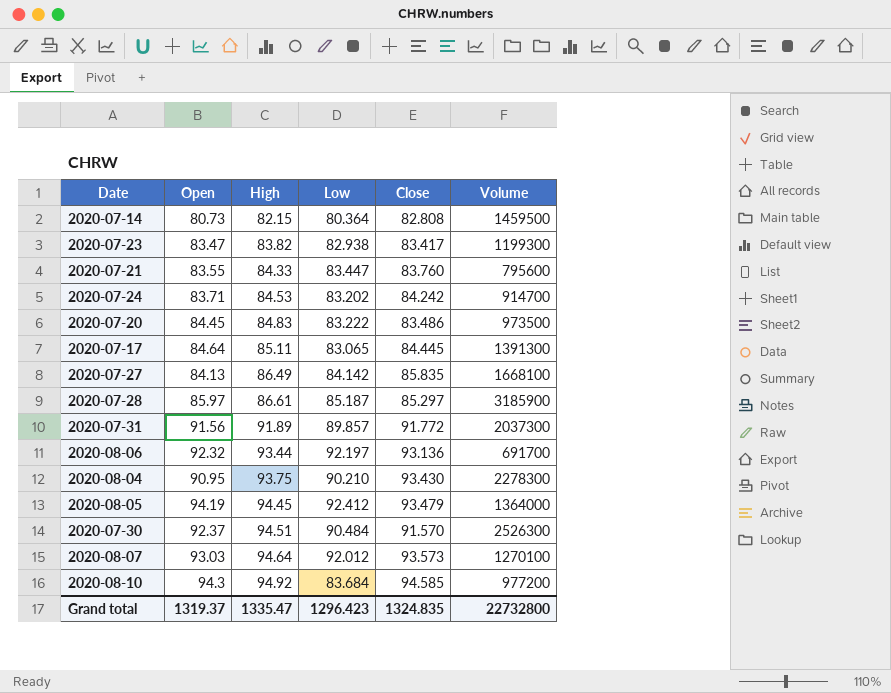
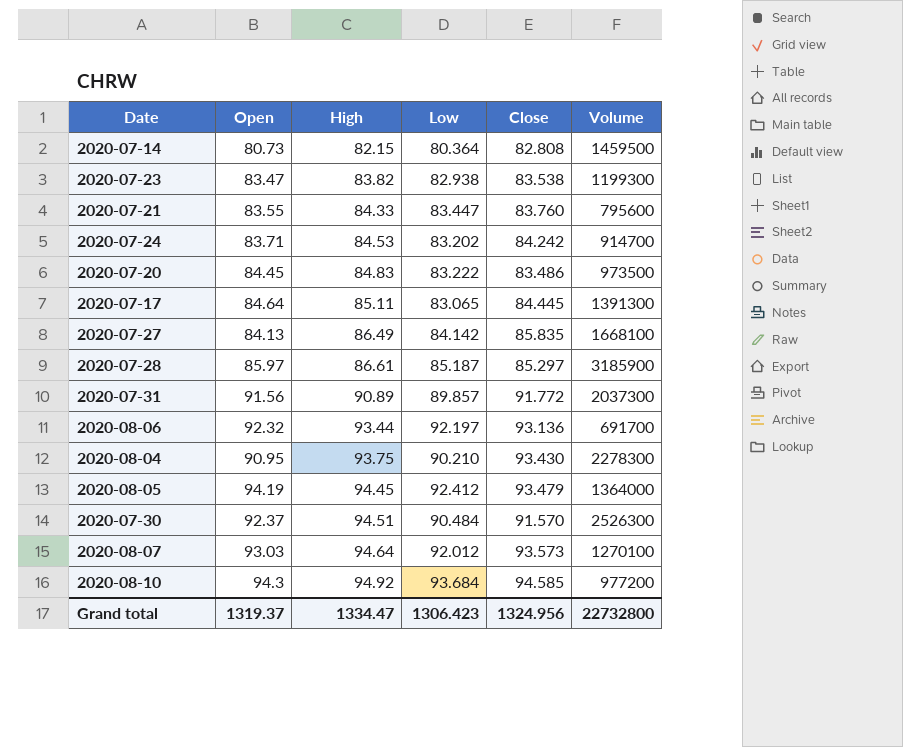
2020-07-23 | Close: 83.417 -> 83.538
2020-07-31 | High: 91.89 -> 90.89
2020-08-10 | Low: 83.684 -> 93.684
Grand total | High: 1335.47 -> 1334.47
Grand total | Low: 1296.423 -> 1306.423
Grand total | Close: 1324.835 -> 1324.956

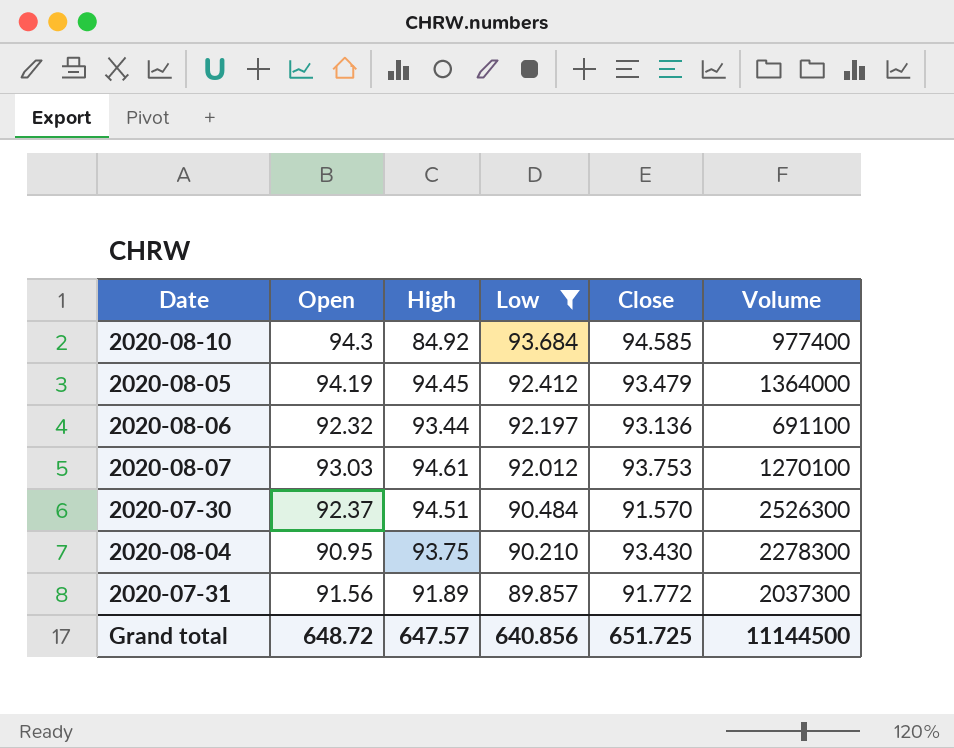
filter: none -> Low >= 89.857
row order: High ascending -> Low descending
2020-08-10 | High: 94.92 -> 84.92
2020-08-10 | Volume: 977200 -> 977400
2020-08-06 | Volume: 691700 -> 691100
2020-08-07 | High: 94.64 -> 94.61
2020-08-07 | Close: 93.573 -> 93.753
2020-07-31 | High: 90.89 -> 91.89
Grand total | Open: 1319.37 -> 648.72
Grand total | High: 1334.47 -> 647.57
Grand total | Low: 1306.423 -> 640.856
Grand total | Close: 1324.956 -> 651.725
Grand total | Volume: 22732800 -> 11144500

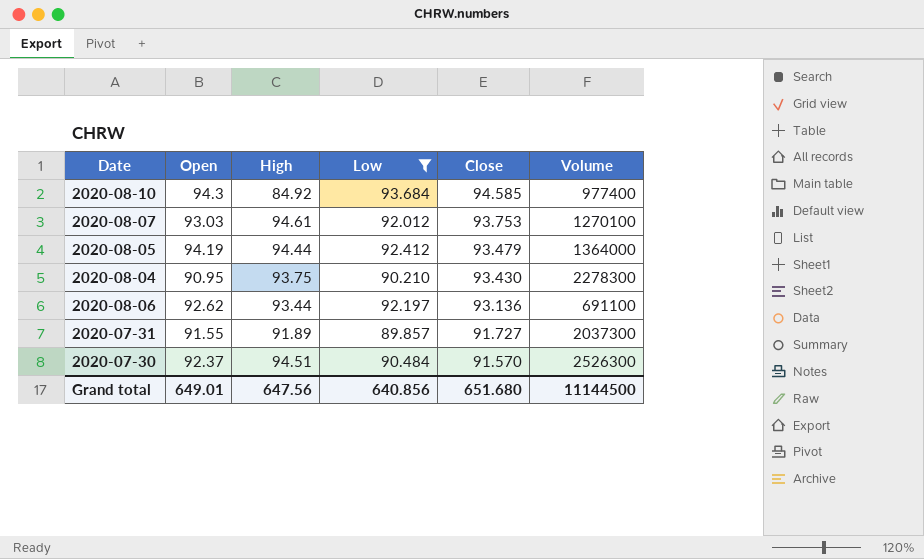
row order: Low descending -> Close descending
2020-08-05 | High: 94.45 -> 94.44
2020-08-06 | Open: 92.32 -> 92.62
2020-07-31 | Open: 91.56 -> 91.55
2020-07-31 | Close: 91.772 -> 91.727
Grand total | Open: 648.72 -> 649.01
Grand total | High: 647.57 -> 647.56
Grand total | Close: 651.725 -> 651.680

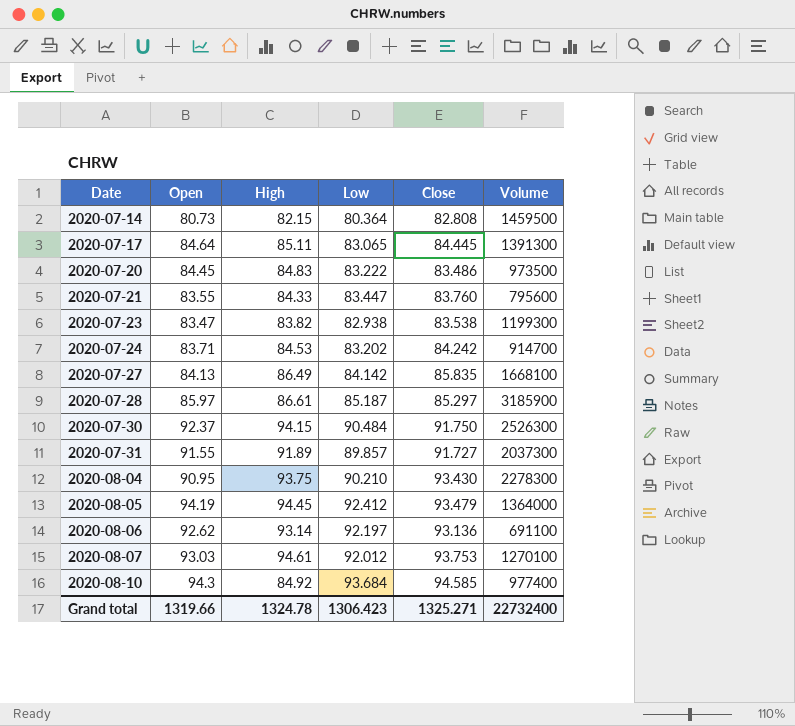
filter: Low >= 89.857 -> none
row order: Close descending -> Date ascending
2020-07-30 | High: 94.51 -> 94.15
2020-07-30 | Close: 91.570 -> 91.750
2020-08-05 | High: 94.44 -> 94.45
2020-08-06 | High: 93.44 -> 93.14
Grand total | Open: 649.01 -> 1319.66
Grand total | High: 647.56 -> 1324.78
Grand total | Low: 640.856 -> 1306.423
Grand total | Close: 651.680 -> 1325.271
Grand total | Volume: 11144500 -> 22732400

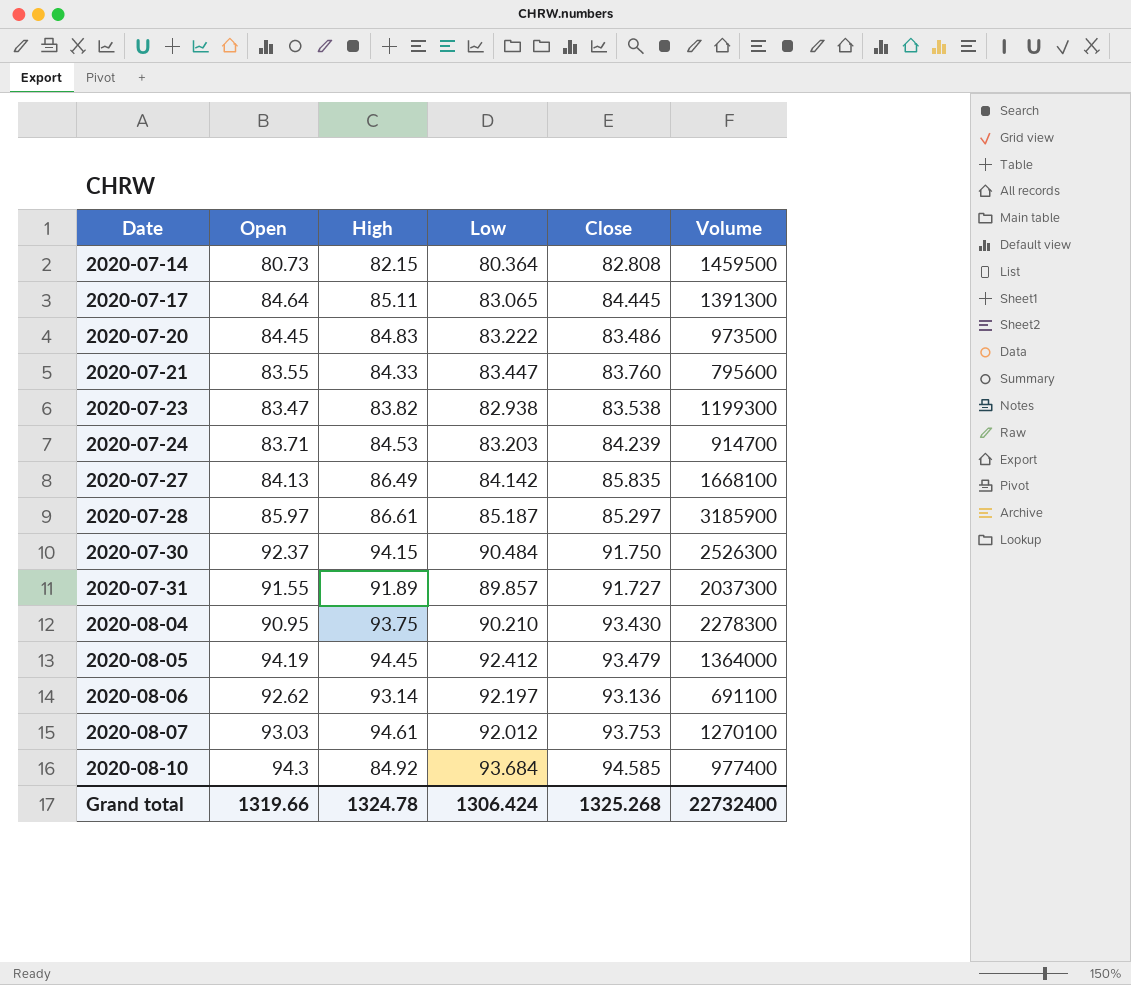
2020-07-24 | Low: 83.202 -> 83.203
2020-07-24 | Close: 84.242 -> 84.239
Grand total | Low: 1306.423 -> 1306.424
Grand total | Close: 1325.271 -> 1325.268

